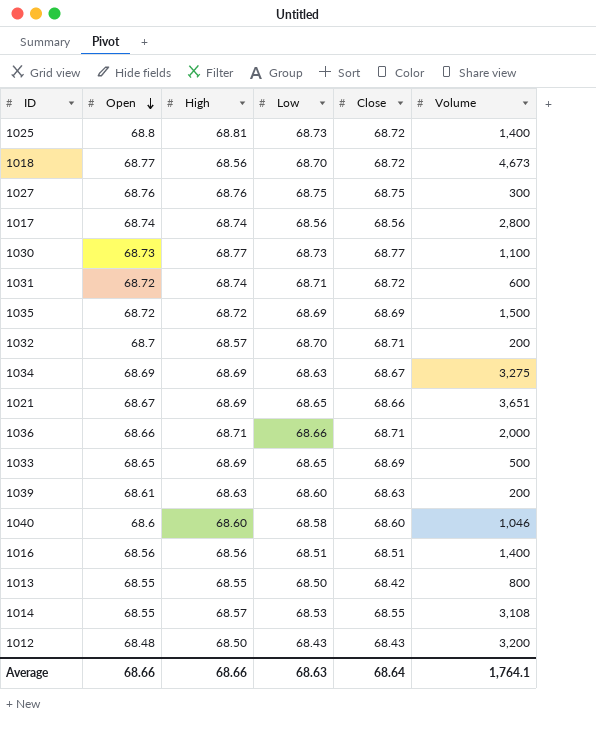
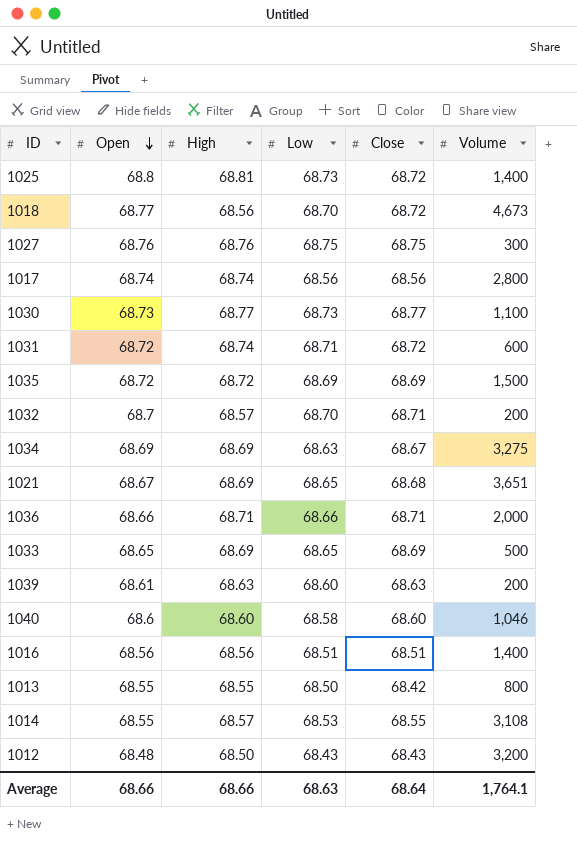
1021 | Close: 68.66 -> 68.68

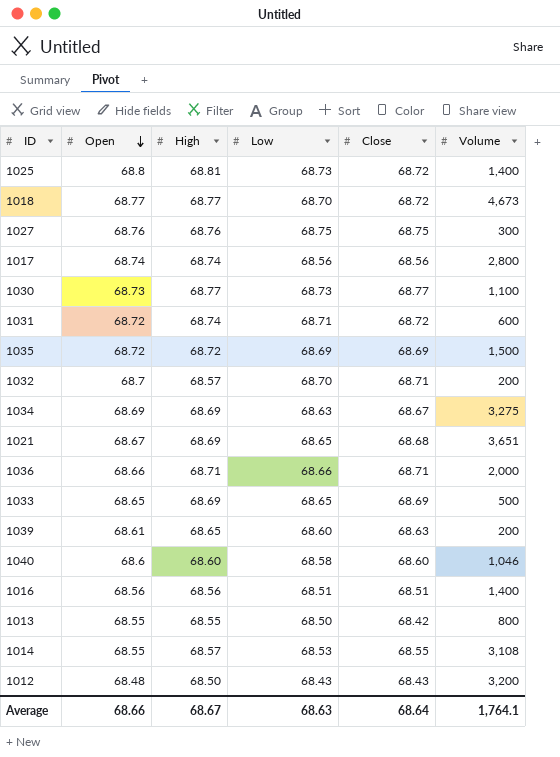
1018 | High: 68.56 -> 68.77
1039 | High: 68.63 -> 68.65
Average | High: 68.66 -> 68.67

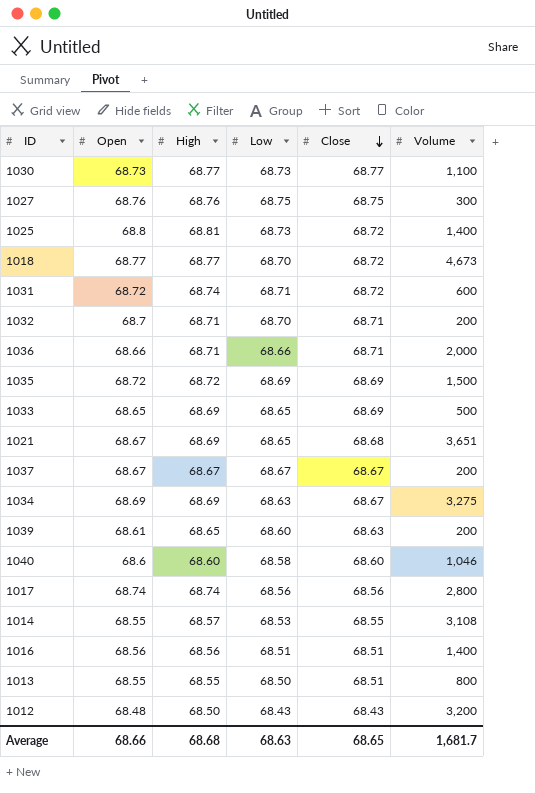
row order: Open descending -> Close descending
1032 | High: 68.57 -> 68.71
row 1037: none -> 68.67 | 68.67 | 68.67 | 68.67 | 200
1013 | Close: 68.42 -> 68.51
Average | High: 68.67 -> 68.68
Average | Close: 68.64 -> 68.65
Average | Volume: 1,764.1 -> 1,681.7

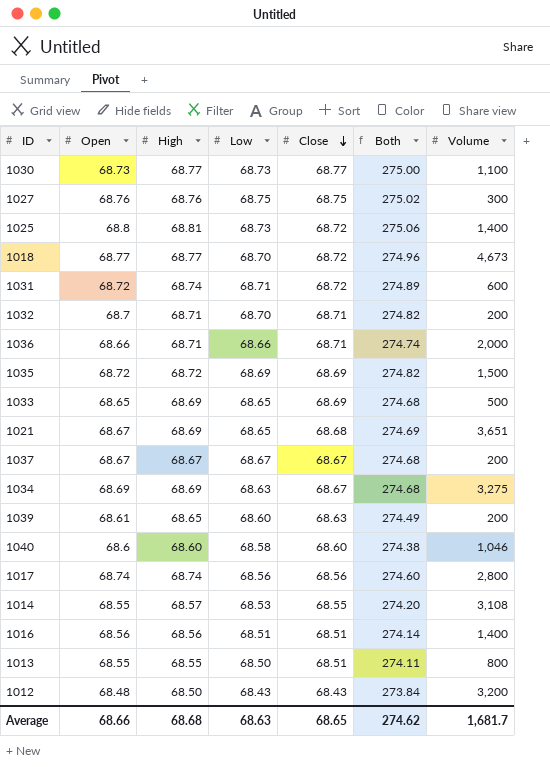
column Both | formula: none -> [Open] + [High] + [Low] + [Close]

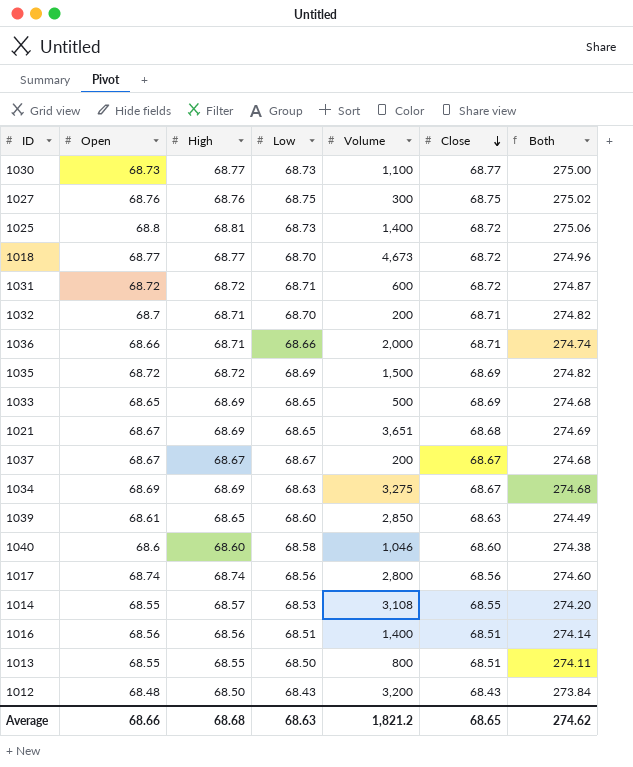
column Volume | position: 7 -> 5
1031 | High: 68.74 -> 68.72
1031 | Both: 274.89 -> 274.87
1039 | Volume: 200 -> 2,850
Average | Volume: 1,681.7 -> 1,821.2

